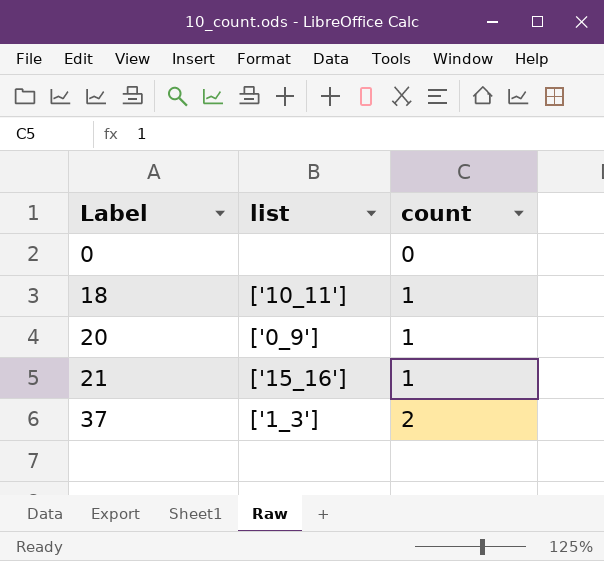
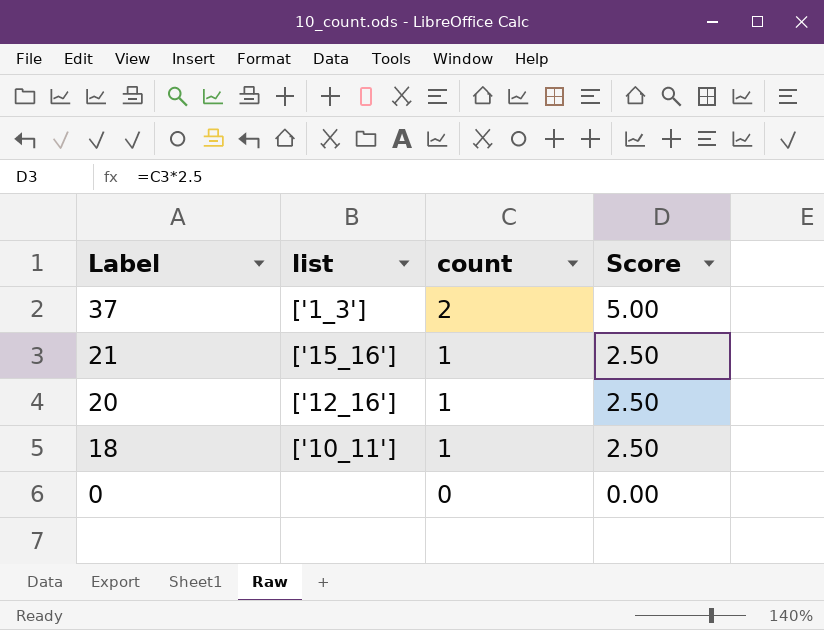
row order: Label ascending -> Label descending
column Score | formula: none -> [count] * 2.5
20 | list: ['0_9'] -> ['12_16']

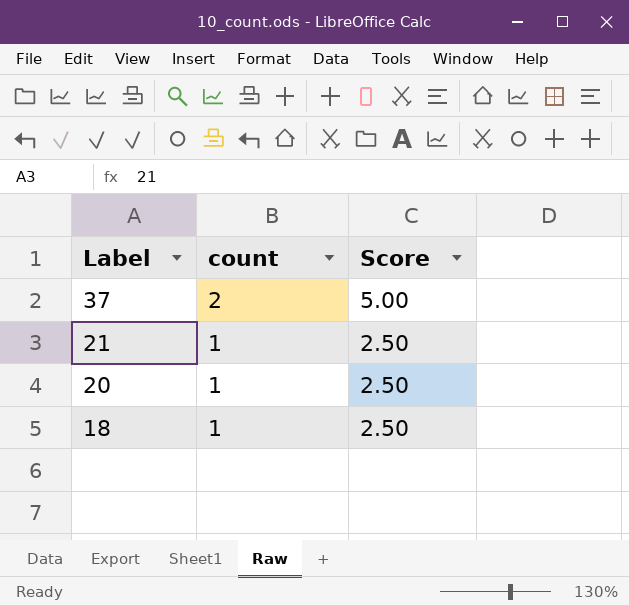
column list | position: 2 -> none
row 0: none | 0 | 0.00 -> none

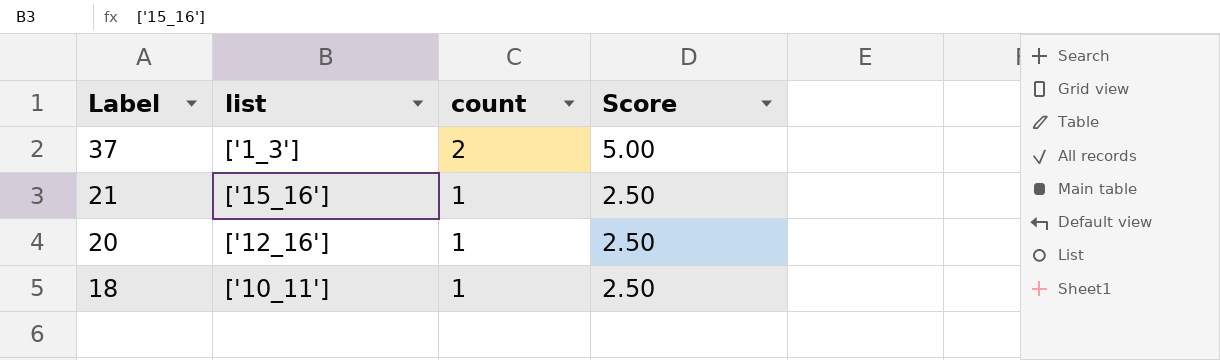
column list | position: none -> 2

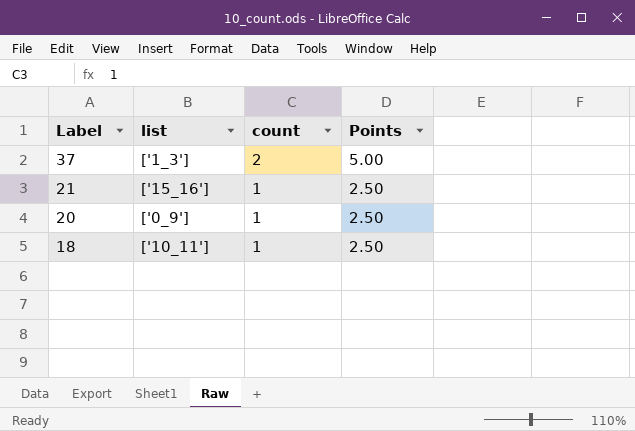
column name: Score -> Points
20 | list: ['12_16'] -> ['0_9']

